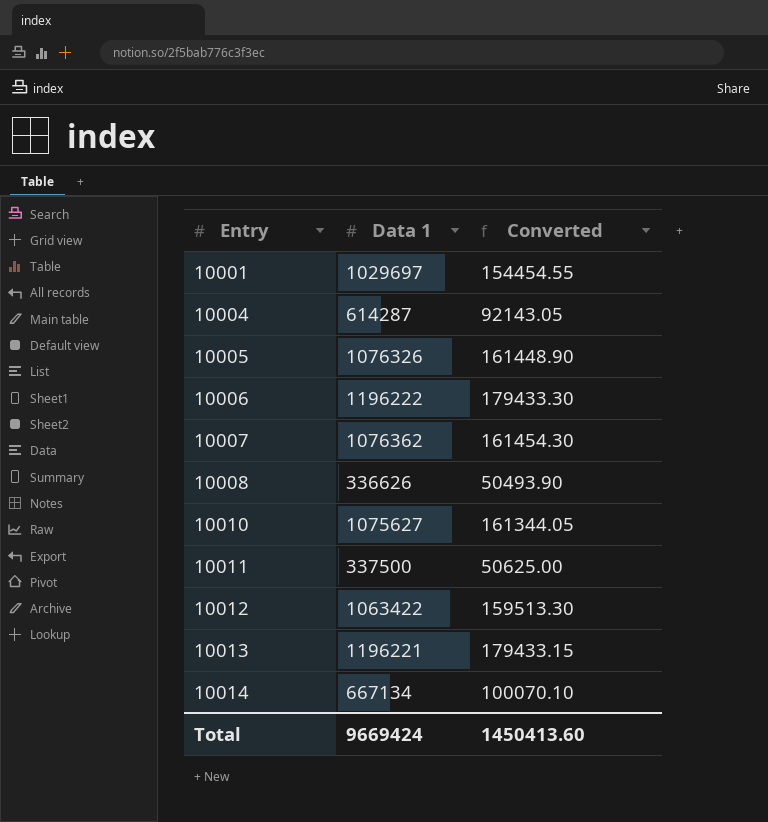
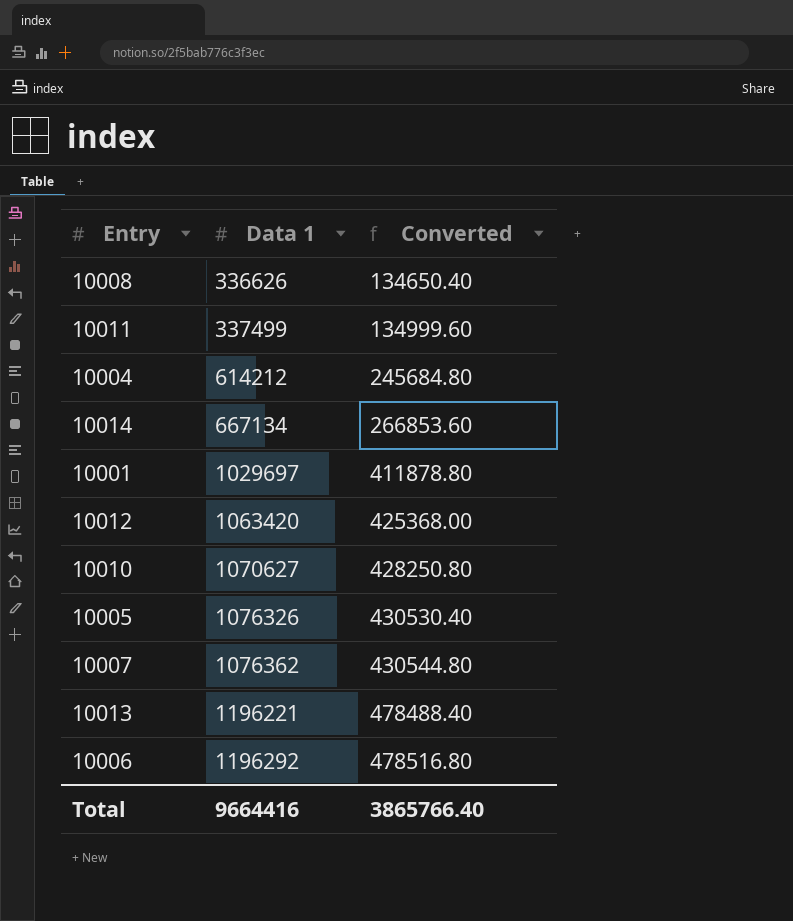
row order: Entry ascending -> Data 1 ascending
column Converted | formula: [Data 1] * 0.15 -> [Data 1] * 0.4
10011 | Data 1: 337500 -> 337499
10004 | Data 1: 614287 -> 614212
10012 | Data 1: 1063422 -> 1063420
10010 | Data 1: 1075627 -> 1070627
10006 | Data 1: 1196222 -> 1196292
Total | Data 1: 9669424 -> 9664416
Total | Converted: 1450413.60 -> 3865766.40

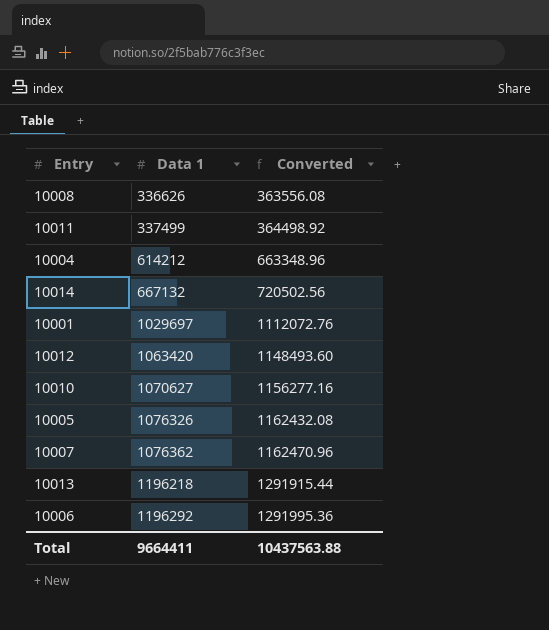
column Converted | formula: [Data 1] * 0.4 -> [Data 1] * 1.08
10014 | Data 1: 667134 -> 667132
10013 | Data 1: 1196221 -> 1196218
Total | Data 1: 9664416 -> 9664411
Total | Converted: 3865766.40 -> 10437563.88

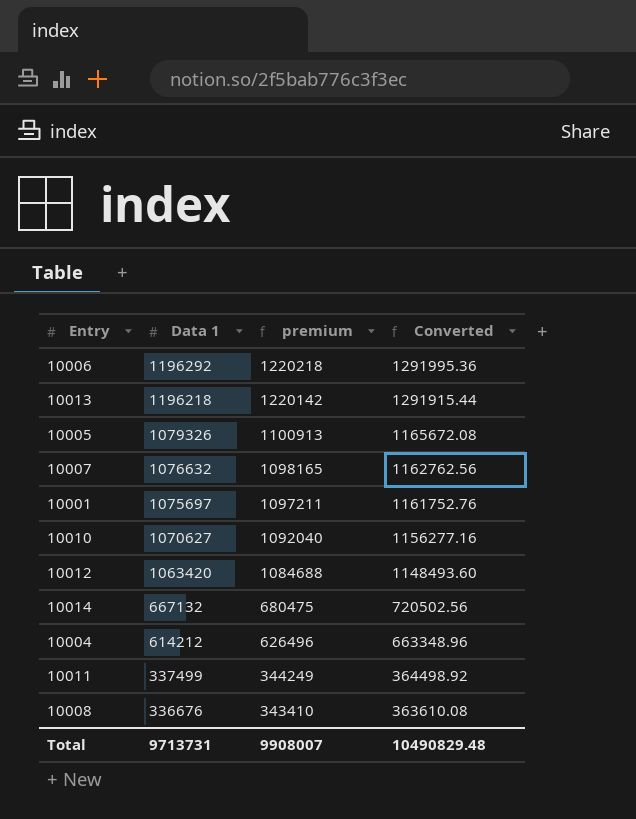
row order: Data 1 ascending -> Data 1 descending
column premium | formula: none -> [Data 1] * 1.02
10005 | Data 1: 1076326 -> 1079326
10005 | Converted: 1162432.08 -> 1165672.08
10007 | Data 1: 1076362 -> 1076632
10007 | Converted: 1162470.96 -> 1162762.56
10001 | Data 1: 1029697 -> 1075697
10001 | Converted: 1112072.76 -> 1161752.76
10008 | Data 1: 336626 -> 336676
10008 | Converted: 363556.08 -> 363610.08
Total | Data 1: 9664411 -> 9713731
Total | Converted: 10437563.88 -> 10490829.48

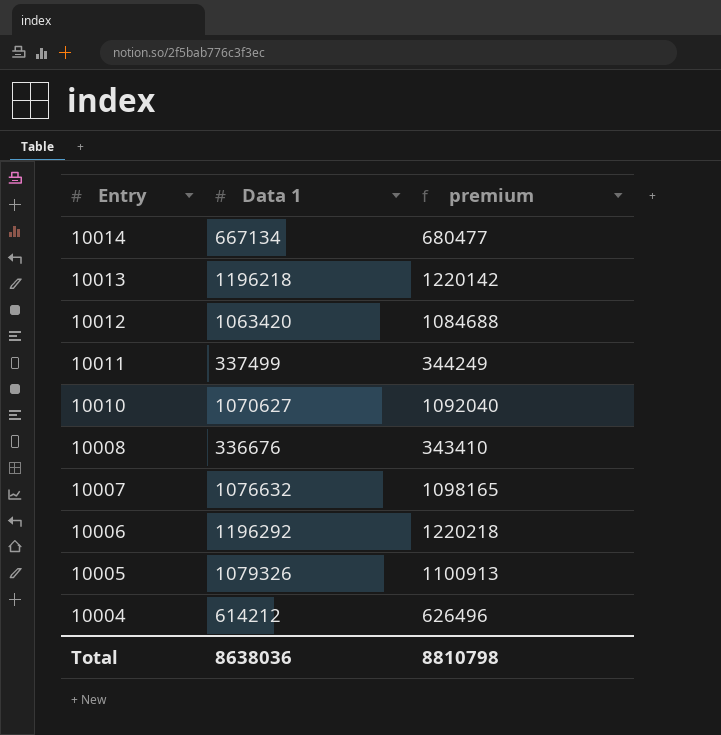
row order: Data 1 descending -> Entry descending
column Converted | formula: [Data 1] * 1.08 -> none
row 10001: 1075697 | 1097211 | 1161752.76 -> none
10014 | Data 1: 667132 -> 667134
10014 | premium: 680475 -> 680477
Total | Data 1: 9713731 -> 8638036
Total | premium: 9908007 -> 8810798

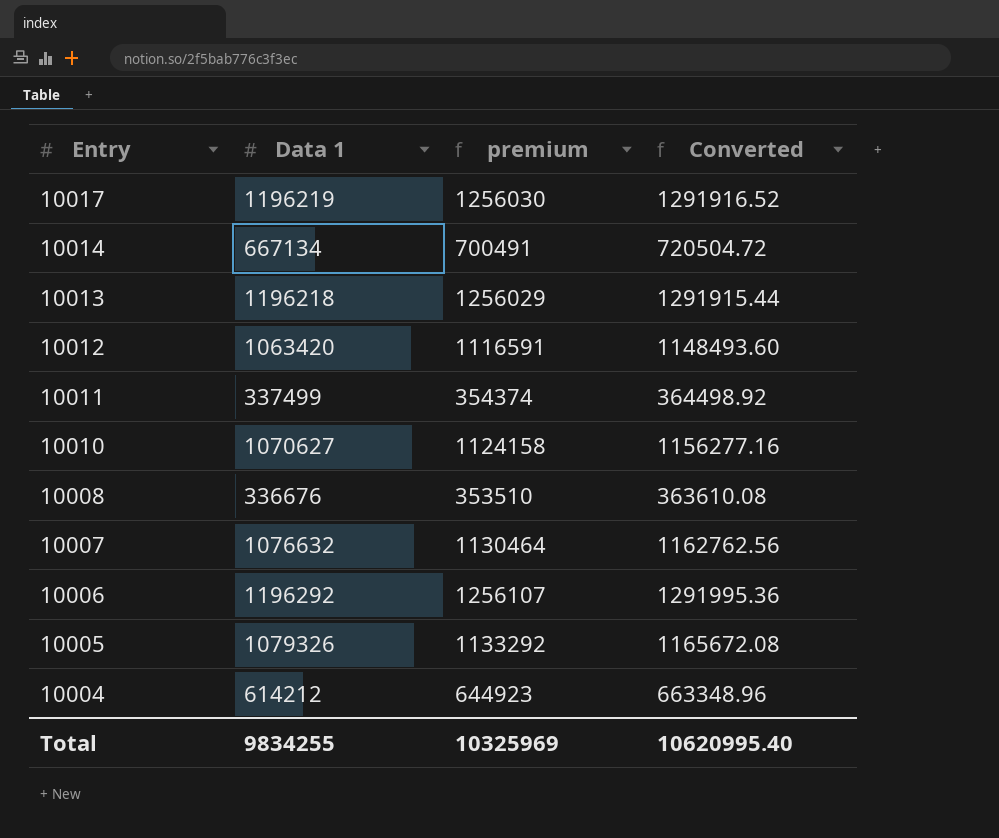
column premium | formula: [Data 1] * 1.02 -> [Data 1] * 1.05
column Converted | formula: none -> [Data 1] * 1.08
row 10017: none -> 1196219 | 1256030 | 1291916.52
Total | Data 1: 8638036 -> 9834255
Total | premium: 8810798 -> 10325969

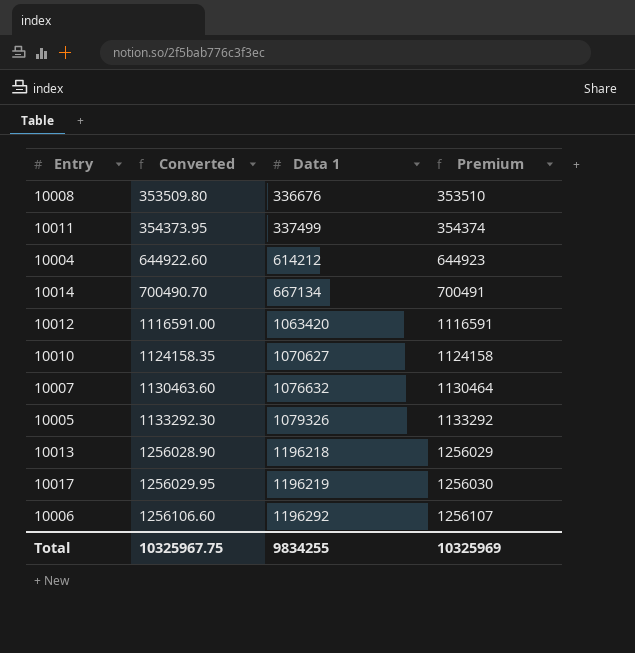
row order: Entry descending -> Converted ascending
column Converted | formula: [Data 1] * 1.08 -> [Data 1] * 1.05
column Converted | position: 4 -> 2
column name: premium -> Premium
Total | Converted: 10620995.40 -> 10325967.75

